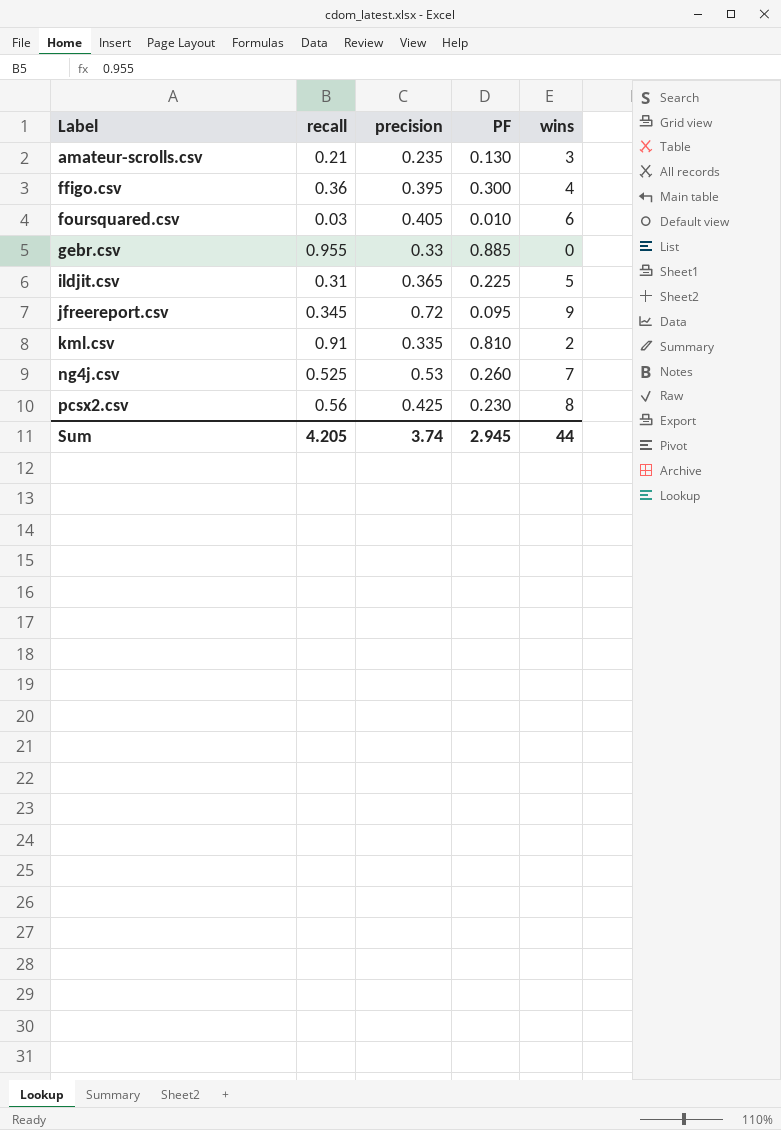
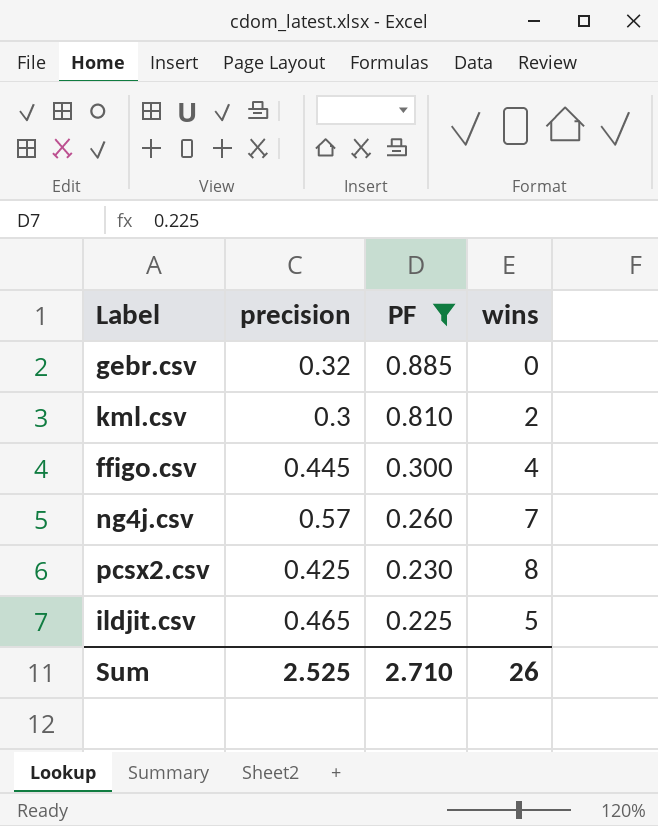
filter: none -> PF >= 0.225
row order: Label ascending -> PF descending
column recall | position: 2 -> none
gebr.csv | precision: 0.33 -> 0.32
kml.csv | precision: 0.335 -> 0.3
ffigo.csv | precision: 0.395 -> 0.445
ng4j.csv | precision: 0.53 -> 0.57
ildjit.csv | precision: 0.365 -> 0.465
Sum | precision: 3.74 -> 2.525
Sum | PF: 2.945 -> 2.710
Sum | wins: 44 -> 26

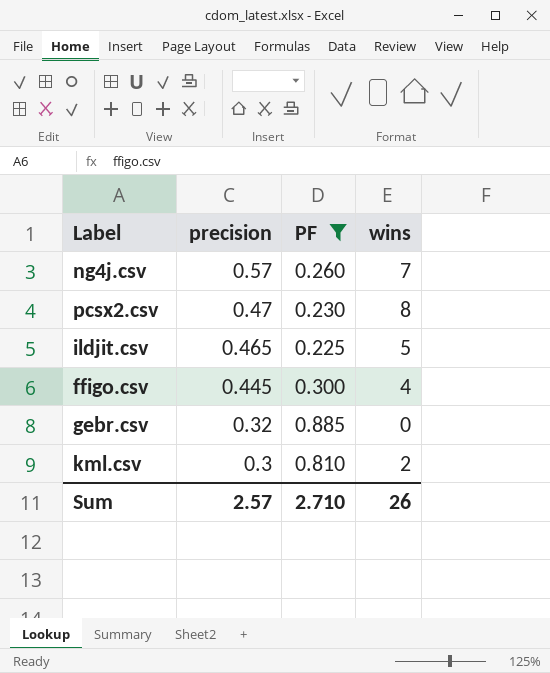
row order: PF descending -> precision descending
pcsx2.csv | precision: 0.425 -> 0.47
Sum | precision: 2.525 -> 2.57

